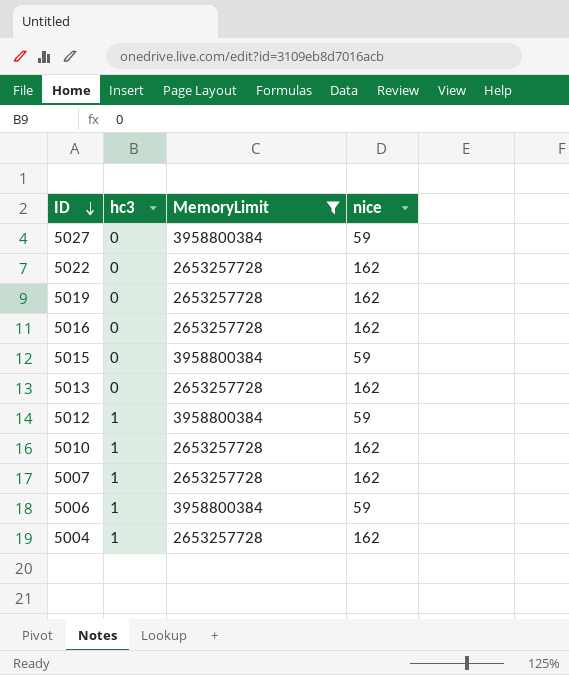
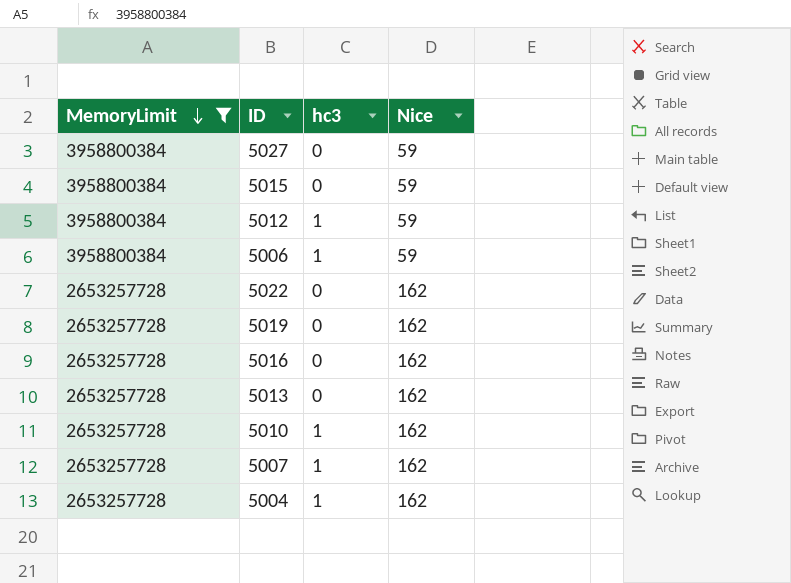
row order: ID descending -> MemoryLimit descending
column MemoryLimit | position: 3 -> 1
column name: nice -> Nice

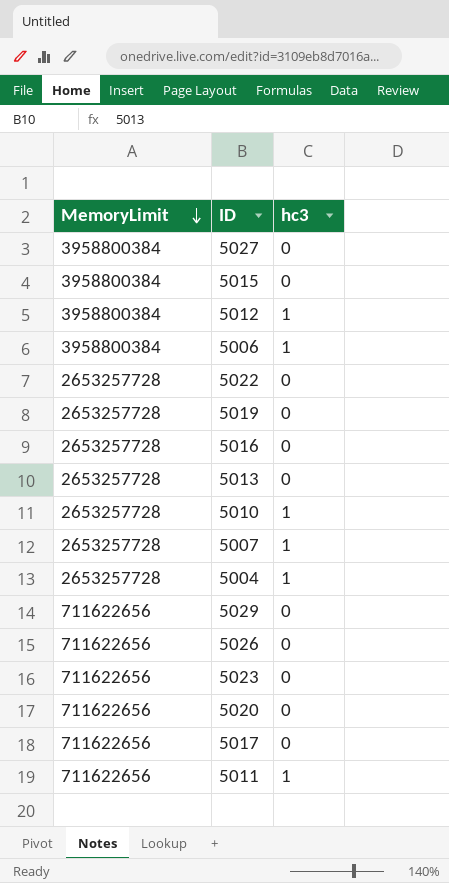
filter: MemoryLimit != 711622656 -> none
column Nice | position: 4 -> none

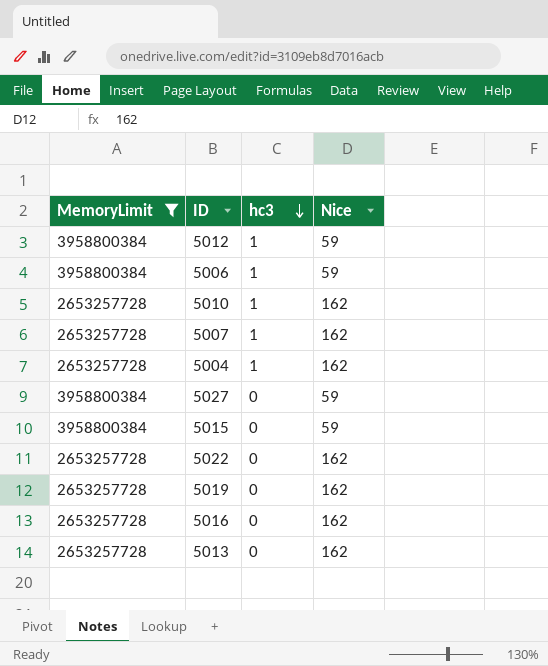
filter: none -> MemoryLimit != 711622656
row order: MemoryLimit descending -> hc3 descending
column Nice | position: none -> 4

